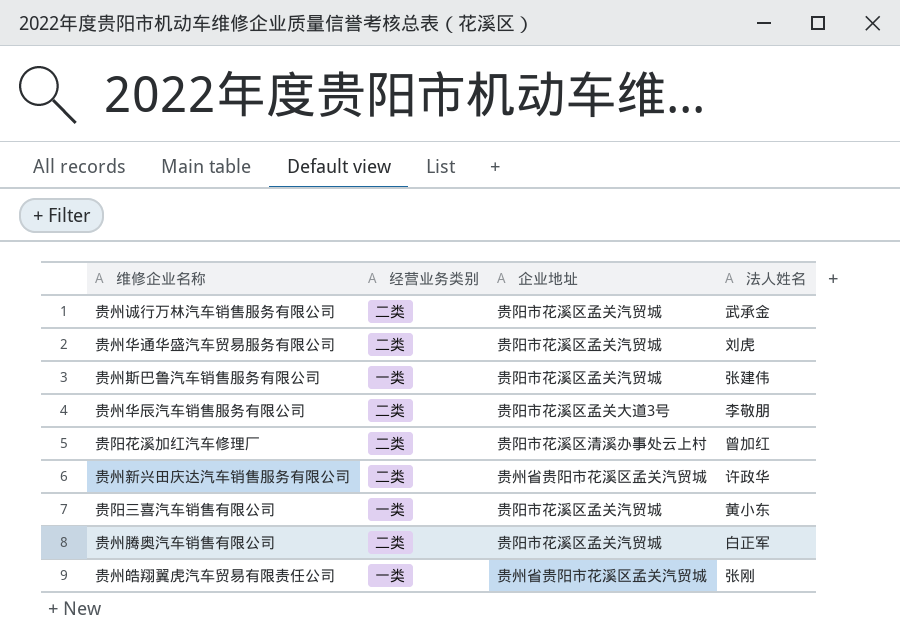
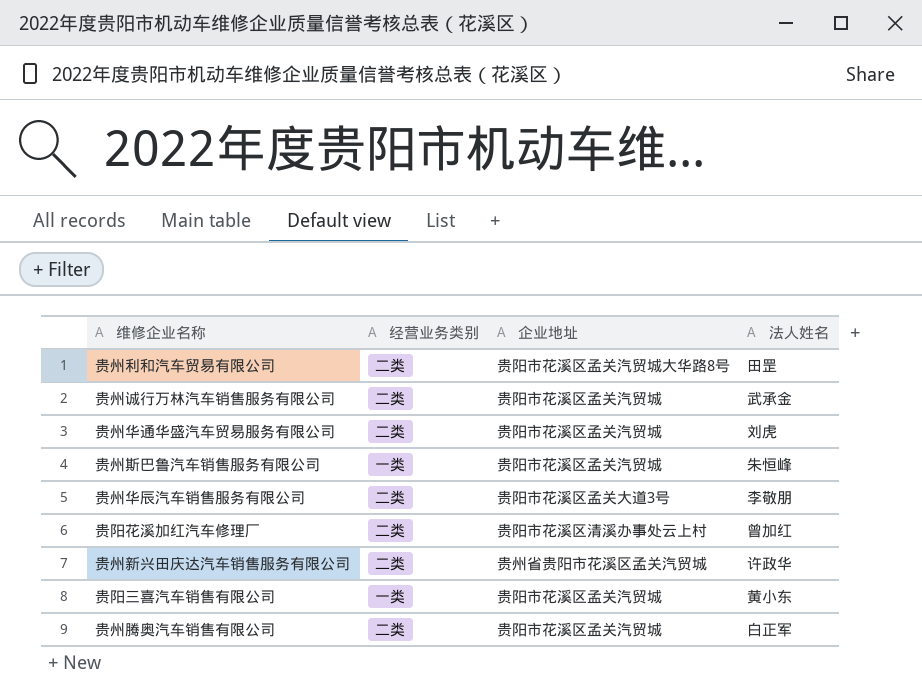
row 贵州皓翔翼虎汽车贸易有限责任公司: 一类 | 贵州省贵阳市花溪区孟关汽贸城 | 张刚 -> none
row 贵州利和汽车贸易有限公司: none -> 二类 | 贵阳市花溪区孟关汽贸城大华路8号 | 田罡
贵州斯巴鲁汽车销售服务有限公司 | 法人姓名: 张建伟 -> 朱恒峰

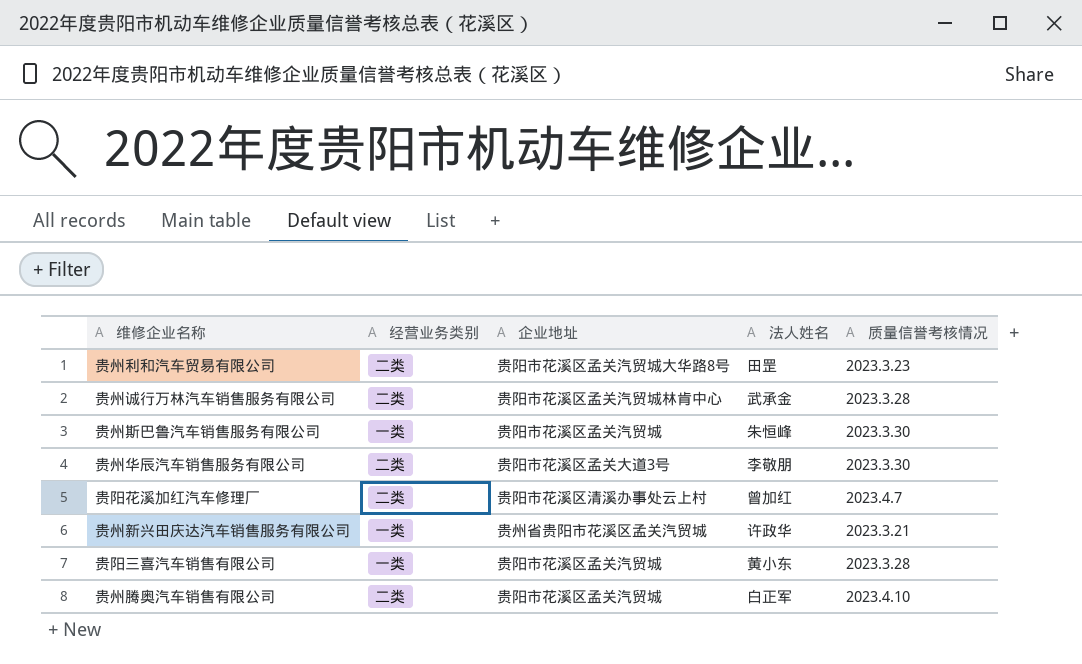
column 质量信誉考核情况 | position: none -> 5
row 贵州华通华盛汽车贸易服务有限公司: 二类 | 贵阳市花溪区孟关汽贸城 | 刘虎 -> none
贵州诚行万林汽车销售服务有限公司 | 企业地址: 贵阳市花溪区孟关汽贸城 -> 贵阳市花溪区孟关汽贸城林肯中心
贵州新兴田庆达汽车销售服务有限公司 | 经营业务类别: 二类 -> 一类

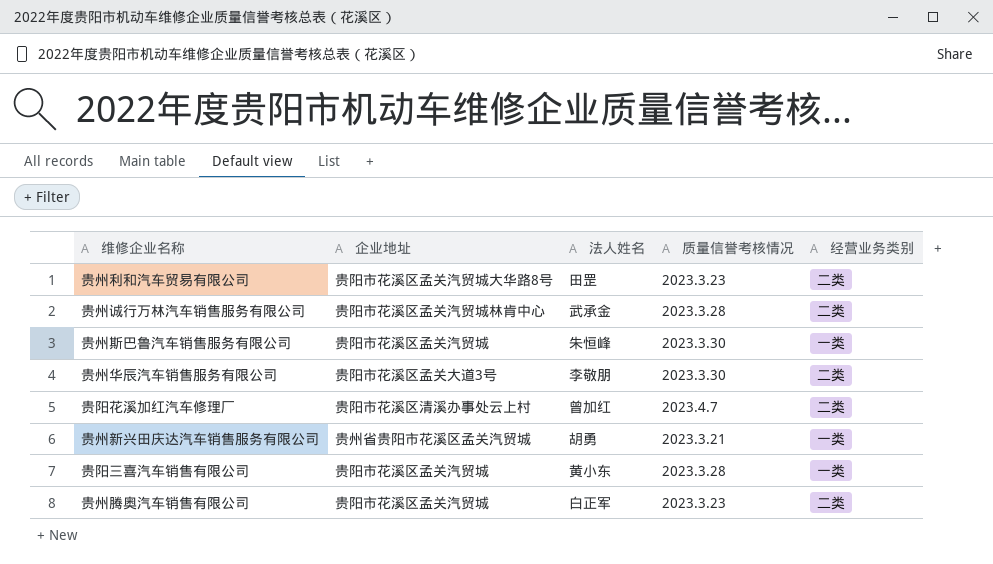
column 经营业务类别 | position: 2 -> 5
贵州新兴田庆达汽车销售服务有限公司 | 法人姓名: 许政华 -> 胡勇
贵州腾奥汽车销售有限公司 | 质量信誉考核情况: 2023.4.10 -> 2023.3.23

